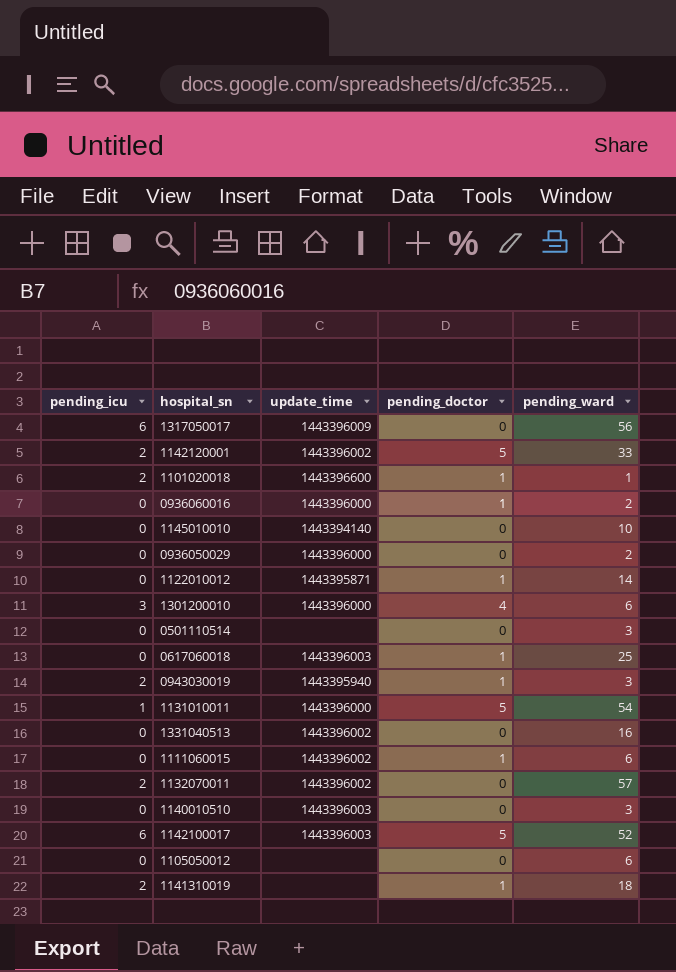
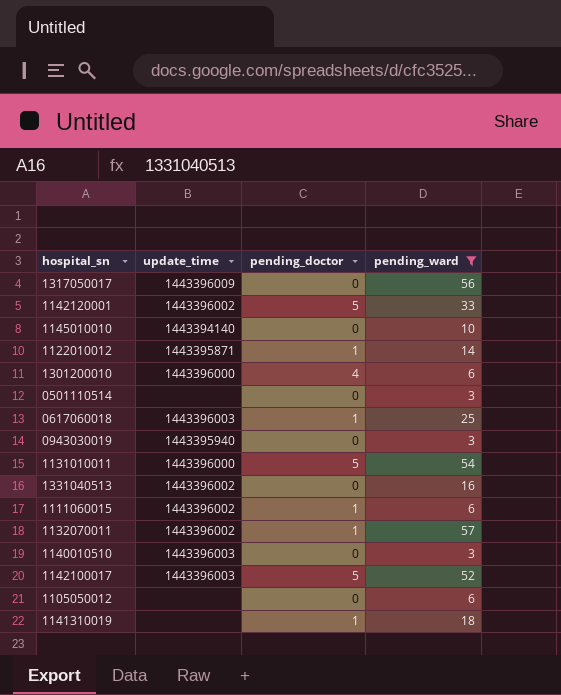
filter: none -> pending_ward >= 3
column pending_icu | position: 1 -> none
0943030019 | pending_doctor: 1 -> 0
1132070011 | pending_doctor: 0 -> 1

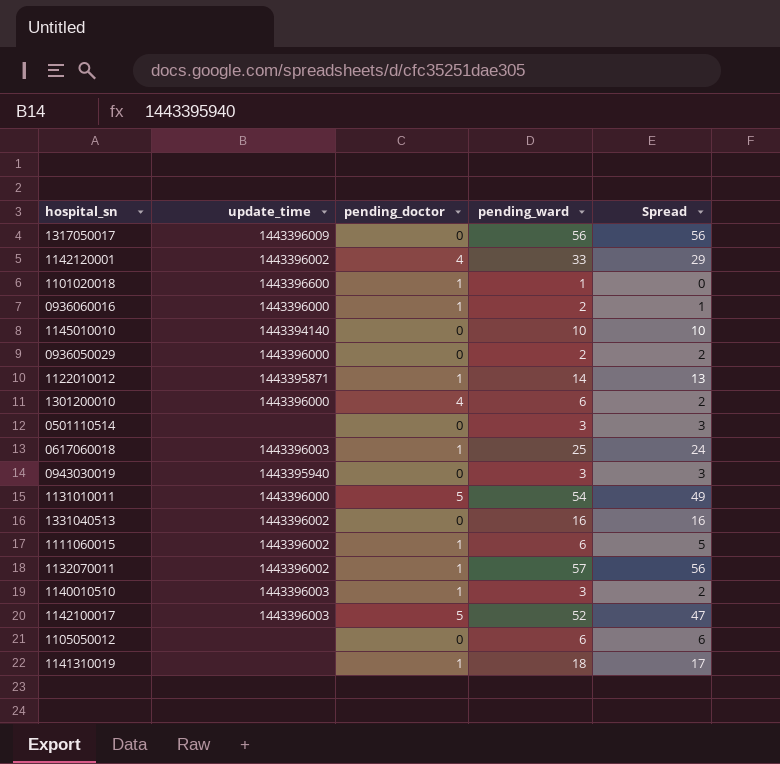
filter: pending_ward >= 3 -> none
column Spread | formula: none -> [pending_ward] - [pending_doctor]
1142120001 | pending_doctor: 5 -> 4
1140010510 | pending_doctor: 0 -> 1

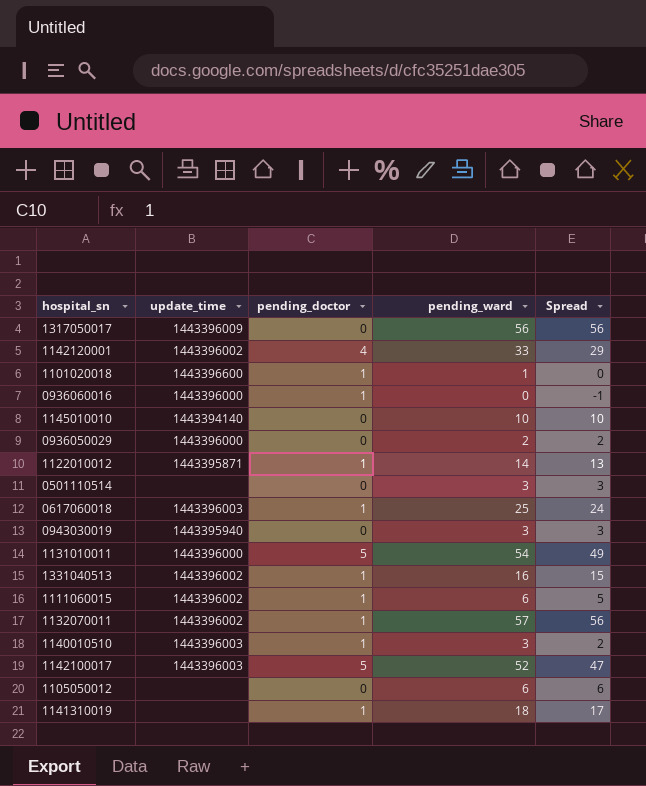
row 1301200010: 1443396000 | 4 | 6 | 2 -> none
0936060016 | pending_ward: 2 -> 0
0936060016 | Spread: 1 -> -1
1331040513 | pending_doctor: 0 -> 1
1331040513 | Spread: 16 -> 15

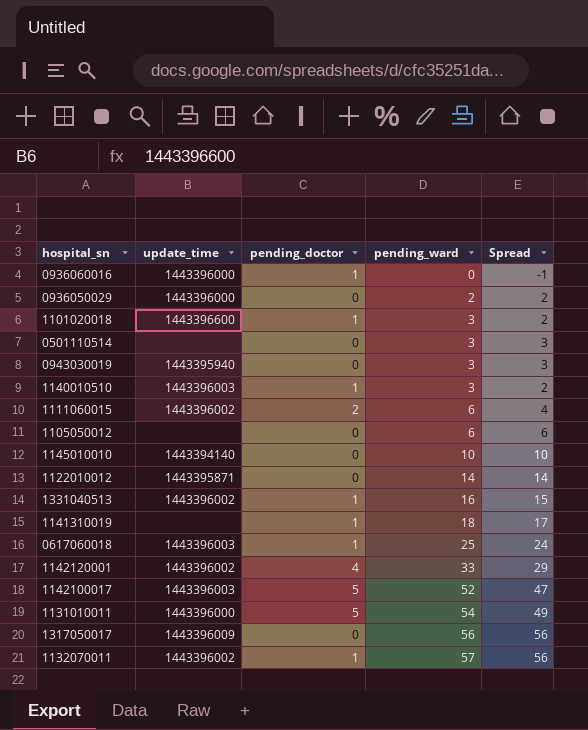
row order: none -> pending_ward ascending
1101020018 | pending_ward: 1 -> 3
1101020018 | Spread: 0 -> 2
1111060015 | pending_doctor: 1 -> 2
1111060015 | Spread: 5 -> 4
1122010012 | pending_doctor: 1 -> 0
1122010012 | Spread: 13 -> 14

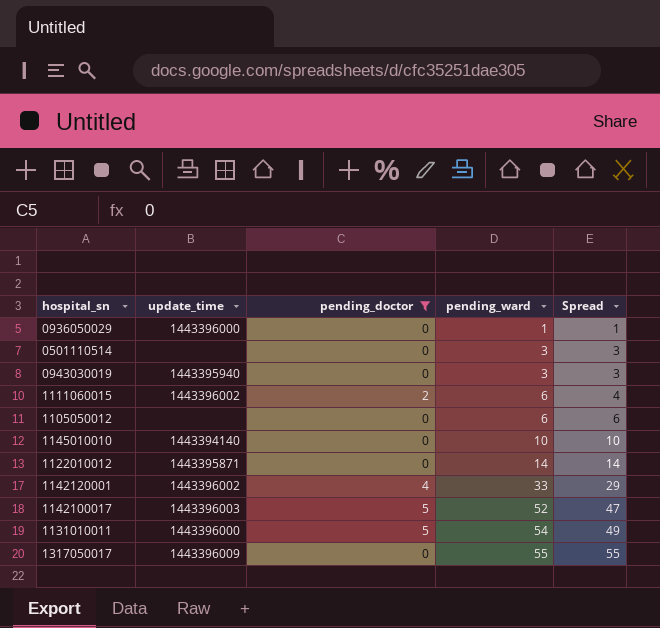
filter: none -> pending_doctor != 1
0936050029 | pending_ward: 2 -> 1
0936050029 | Spread: 2 -> 1
1317050017 | pending_ward: 56 -> 55
1317050017 | Spread: 56 -> 55

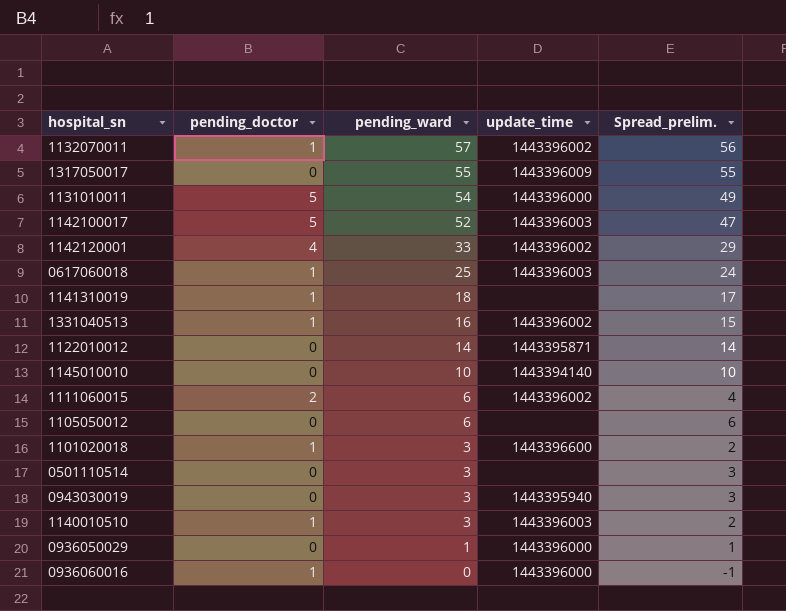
filter: pending_doctor != 1 -> none
row order: pending_ward ascending -> pending_ward descending
column update_time | position: 2 -> 4
column name: Spread -> Spread_prelim.

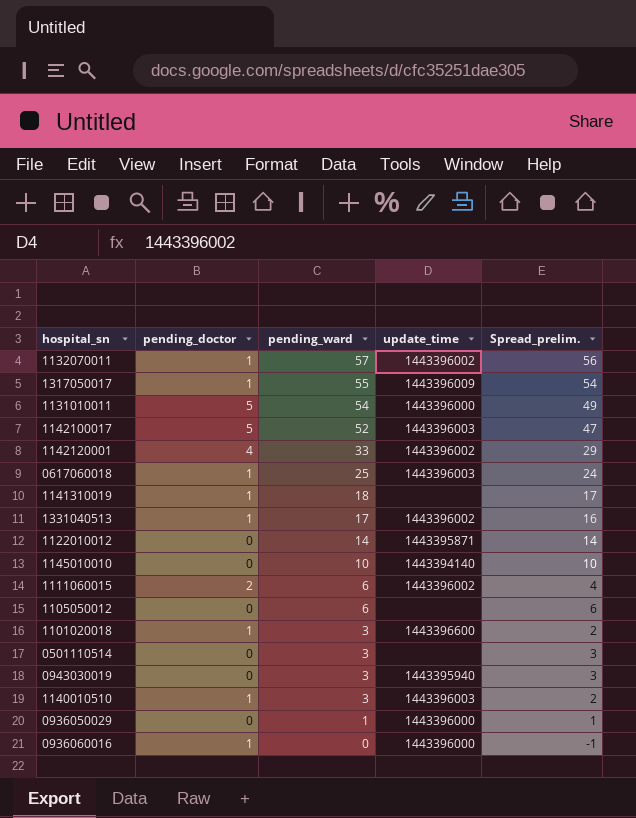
1317050017 | pending_doctor: 0 -> 1
1317050017 | Spread_prelim.: 55 -> 54
1331040513 | pending_ward: 16 -> 17
1331040513 | Spread_prelim.: 15 -> 16

